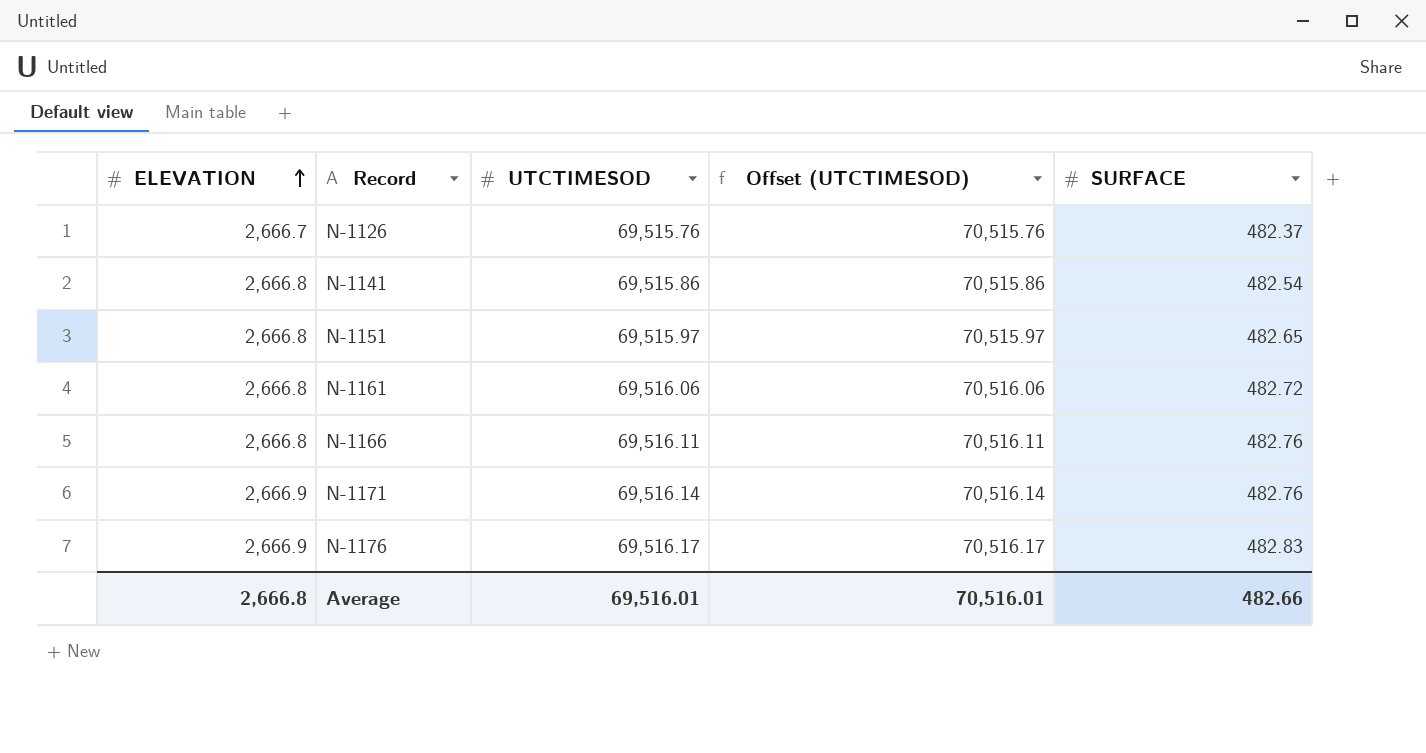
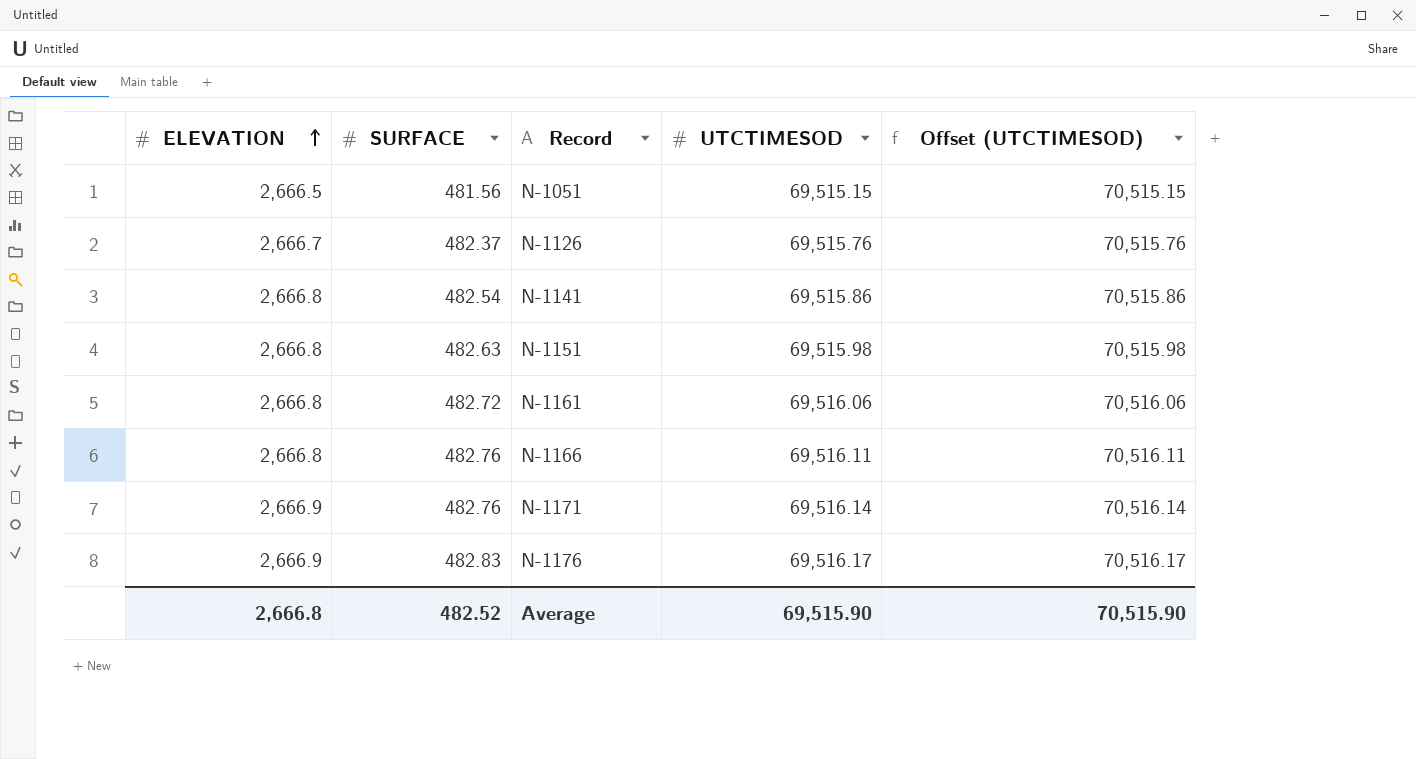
column SURFACE | position: 5 -> 2
row N-1051: none -> 2,666.5 | 481.56 | 69,515.15 | 70,515.15
N-1151 | SURFACE: 482.65 -> 482.63
N-1151 | UTCTIMESOD: 69,515.97 -> 69,515.98
N-1151 | Offset (UTCTIMESOD): 70,515.97 -> 70,515.98
Average | SURFACE: 482.66 -> 482.52
Average | UTCTIMESOD: 69,516.01 -> 69,515.90
Average | Offset (UTCTIMESOD): 70,516.01 -> 70,515.90

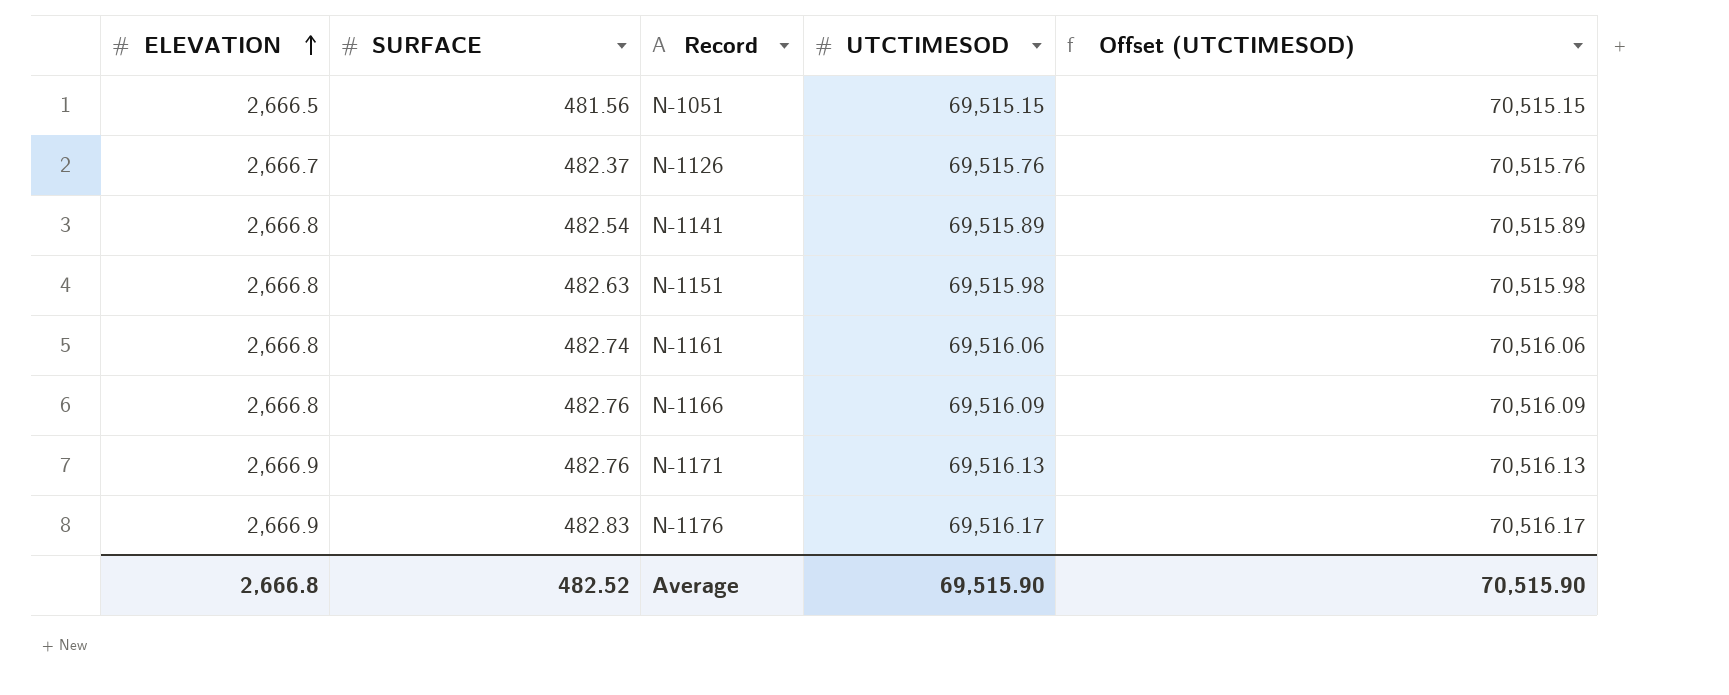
N-1141 | UTCTIMESOD: 69,515.86 -> 69,515.89
N-1141 | Offset (UTCTIMESOD): 70,515.86 -> 70,515.89
N-1161 | SURFACE: 482.72 -> 482.74
N-1166 | UTCTIMESOD: 69,516.11 -> 69,516.09
N-1166 | Offset (UTCTIMESOD): 70,516.11 -> 70,516.09
N-1171 | UTCTIMESOD: 69,516.14 -> 69,516.13
N-1171 | Offset (UTCTIMESOD): 70,516.14 -> 70,516.13

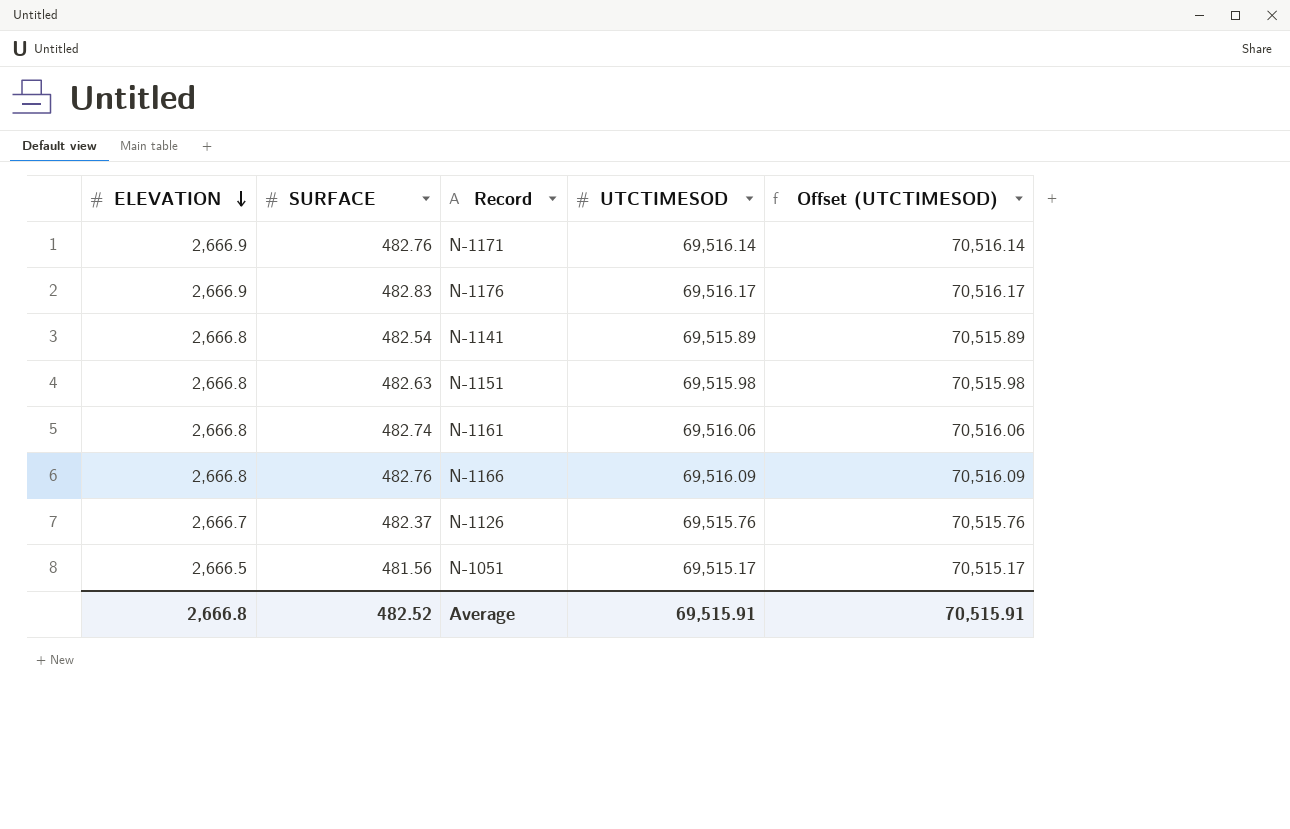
row order: ELEVATION ascending -> ELEVATION descending
N-1171 | UTCTIMESOD: 69,516.13 -> 69,516.14
N-1171 | Offset (UTCTIMESOD): 70,516.13 -> 70,516.14
N-1051 | UTCTIMESOD: 69,515.15 -> 69,515.17
N-1051 | Offset (UTCTIMESOD): 70,515.15 -> 70,515.17
Average | UTCTIMESOD: 69,515.90 -> 69,515.91
Average | Offset (UTCTIMESOD): 70,515.90 -> 70,515.91

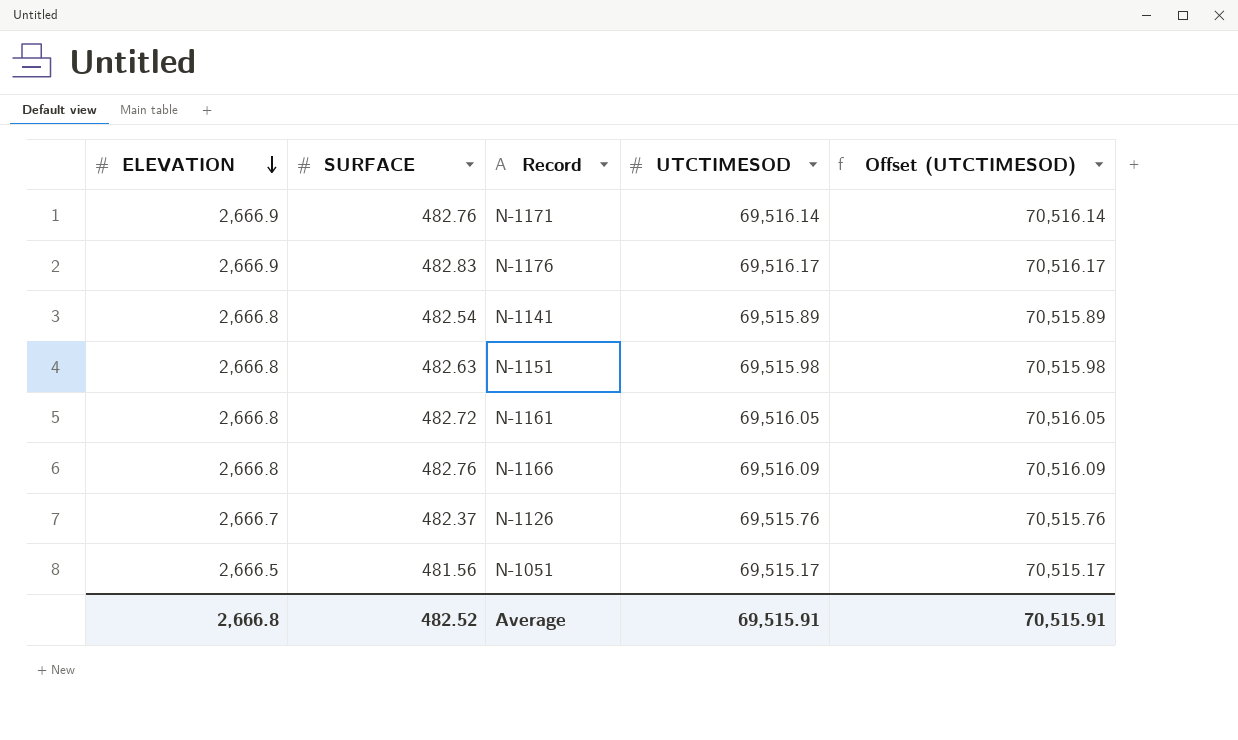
N-1161 | SURFACE: 482.74 -> 482.72
N-1161 | UTCTIMESOD: 69,516.06 -> 69,516.05
N-1161 | Offset (UTCTIMESOD): 70,516.06 -> 70,516.05

